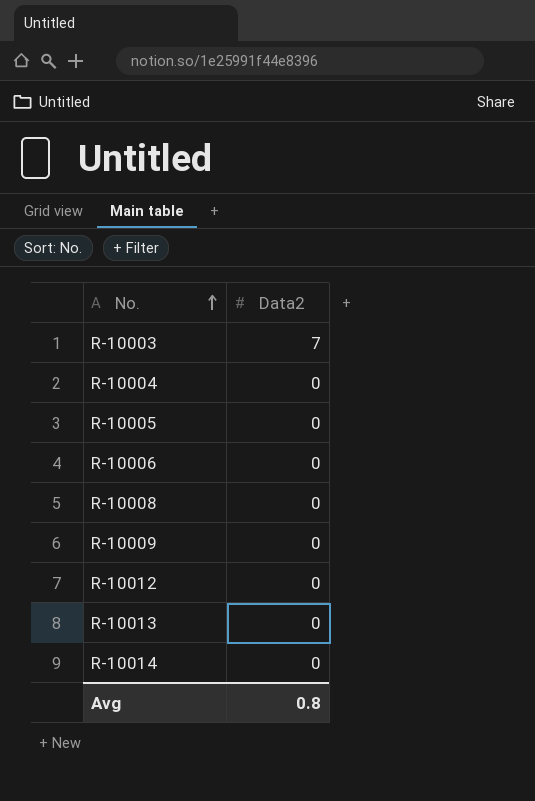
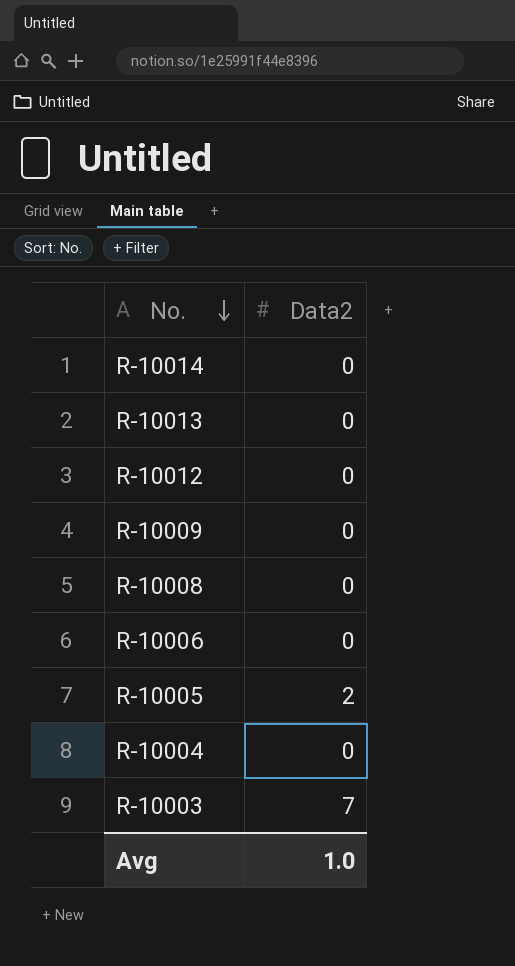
row order: No. ascending -> No. descending
R-10005 | Data2: 0 -> 2
Avg | Data2: 0.8 -> 1.0

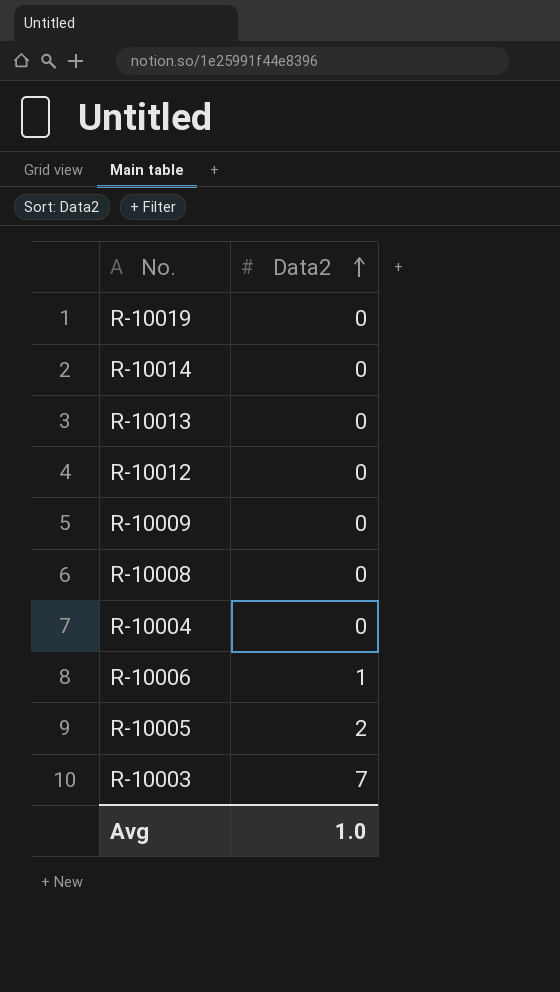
row order: No. descending -> Data2 ascending
row R-10019: none -> 0
R-10006 | Data2: 0 -> 1

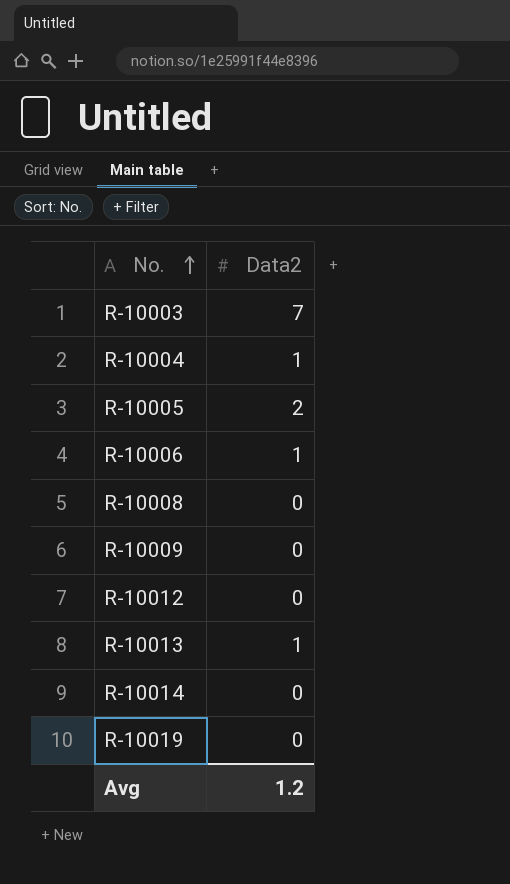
row order: Data2 ascending -> No. ascending
R-10004 | Data2: 0 -> 1
R-10013 | Data2: 0 -> 1
Avg | Data2: 1.0 -> 1.2

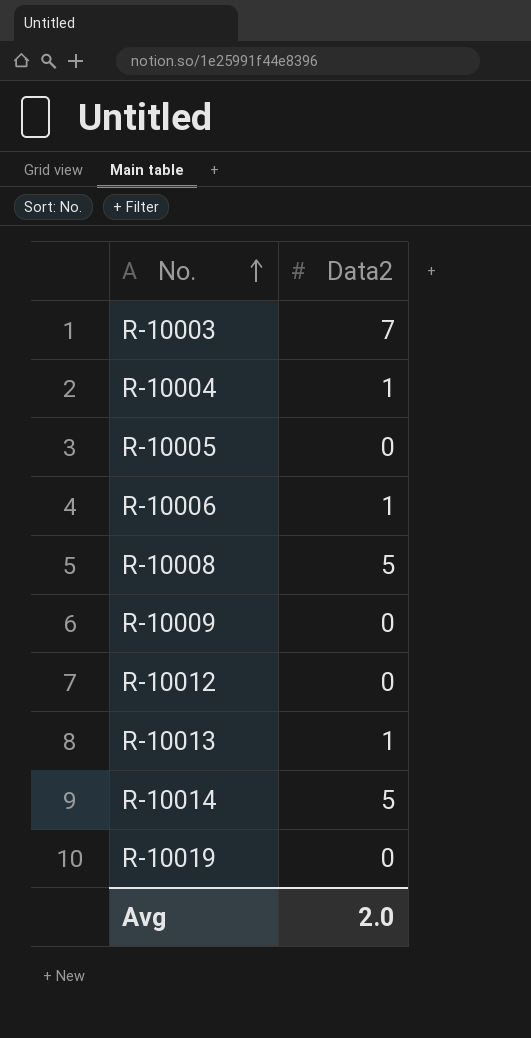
R-10005 | Data2: 2 -> 0
R-10008 | Data2: 0 -> 5
R-10014 | Data2: 0 -> 5
Avg | Data2: 1.2 -> 2.0

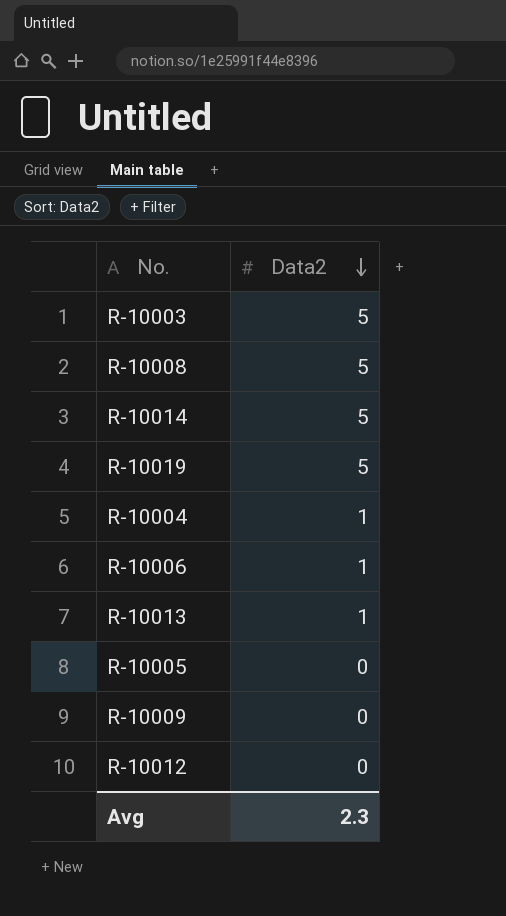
row order: No. ascending -> Data2 descending
R-10003 | Data2: 7 -> 5
R-10019 | Data2: 0 -> 5
Avg | Data2: 2.0 -> 2.3

